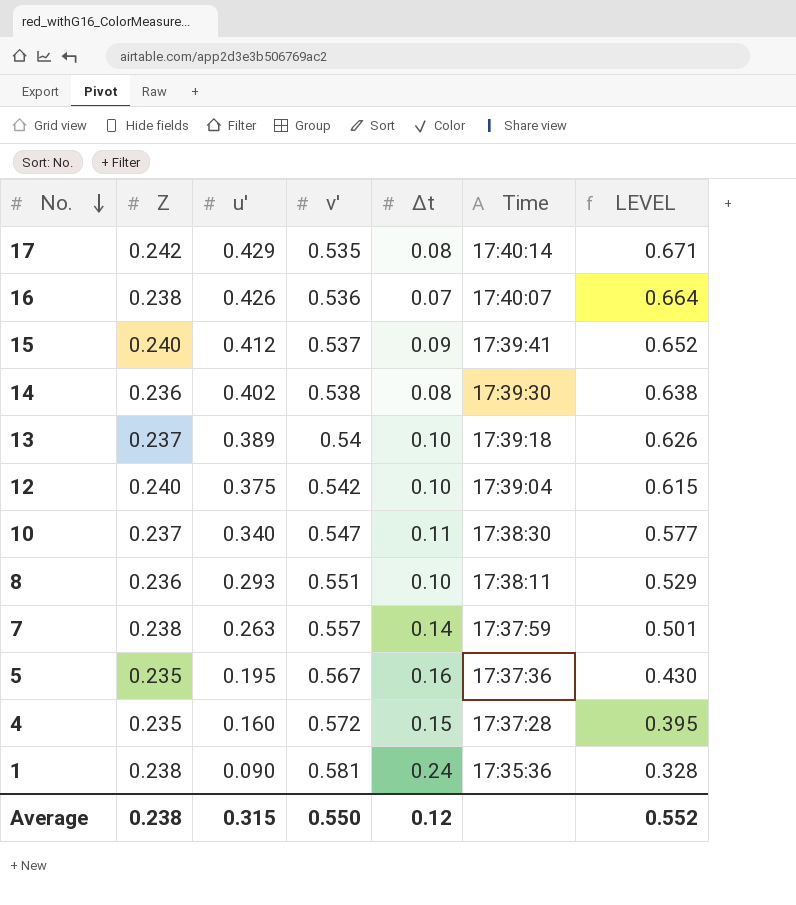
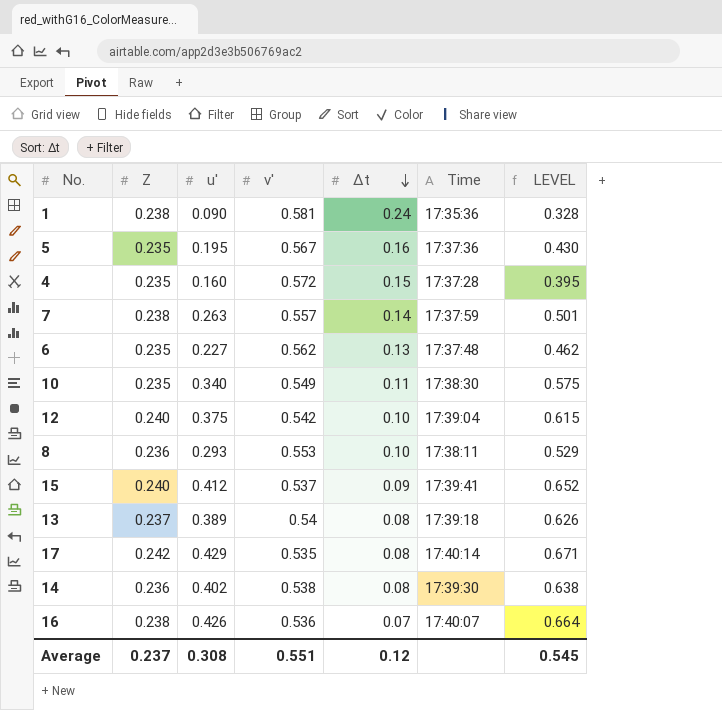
row order: No. descending -> Δt descending
row 6: none -> 0.235 | 0.227 | 0.562 | 0.13 | 17:37:48 | 0.462
10 | Z: 0.237 -> 0.235
10 | v': 0.547 -> 0.549
10 | LEVEL: 0.577 -> 0.575
8 | v': 0.551 -> 0.553
13 | Δt: 0.10 -> 0.08
Average | Z: 0.238 -> 0.237
Average | u': 0.315 -> 0.308
Average | v': 0.550 -> 0.551
Average | LEVEL: 0.552 -> 0.545

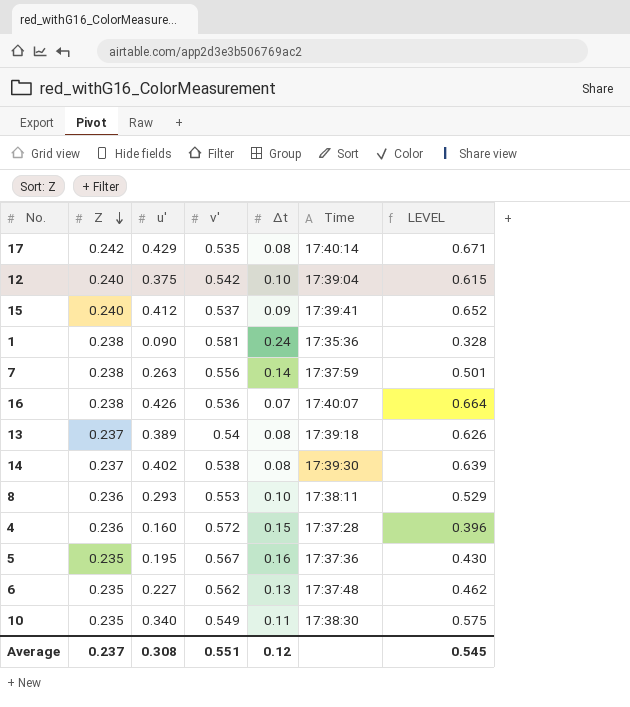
row order: Δt descending -> Z descending
7 | v': 0.557 -> 0.556
14 | Z: 0.236 -> 0.237
14 | LEVEL: 0.638 -> 0.639
4 | Z: 0.235 -> 0.236
4 | LEVEL: 0.395 -> 0.396

